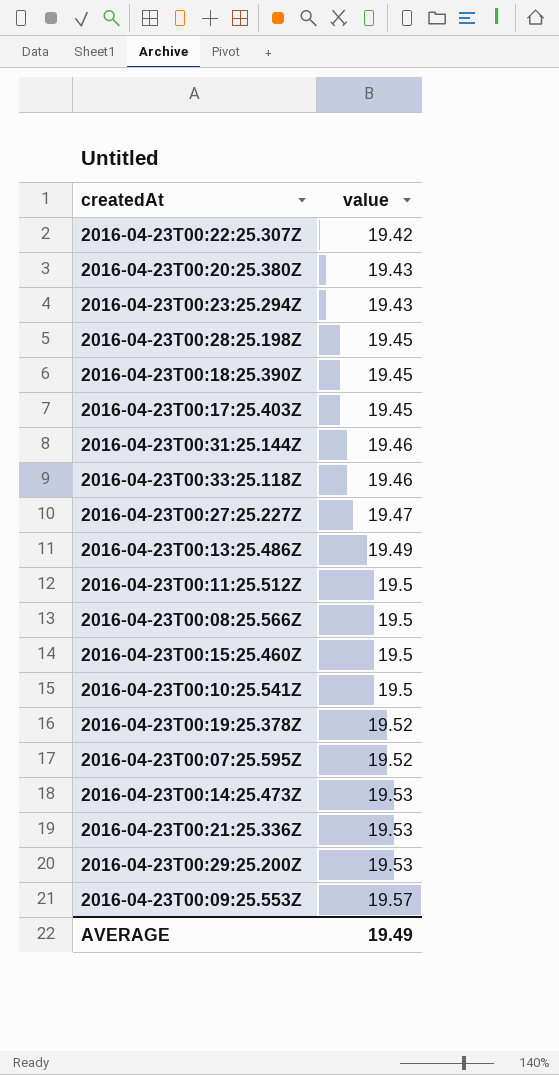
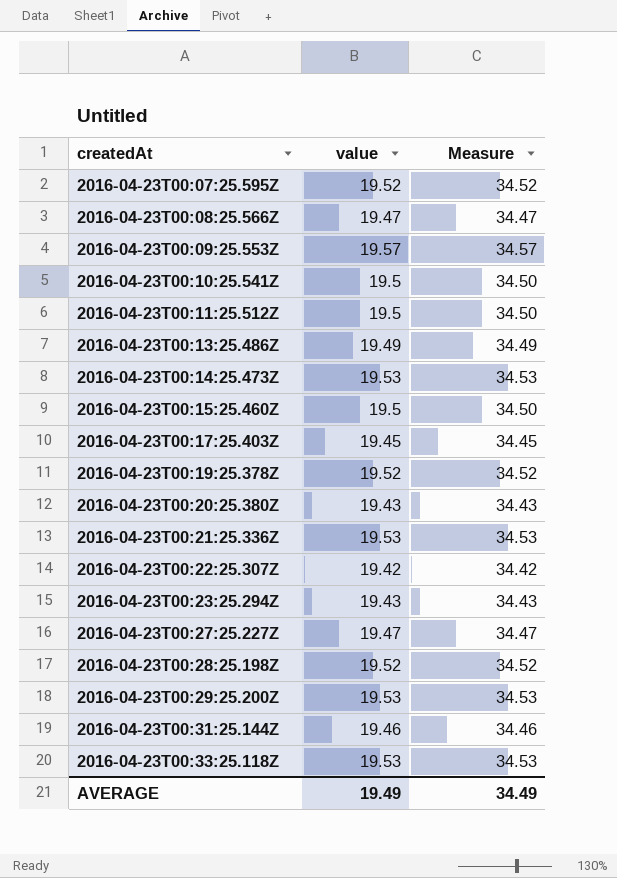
row order: value ascending -> createdAt ascending
column Measure | formula: none -> [value] + 15
row 2016-04-23T00:18:25.390Z: 19.45 -> none
2016-04-23T00:08:25.566Z | value: 19.5 -> 19.47
2016-04-23T00:28:25.198Z | value: 19.45 -> 19.52
2016-04-23T00:33:25.118Z | value: 19.46 -> 19.53

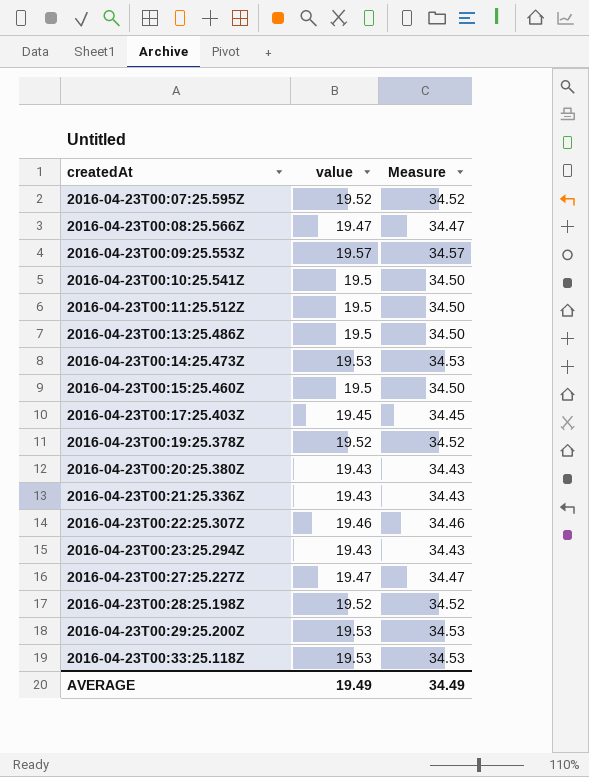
row 2016-04-23T00:31:25.144Z: 19.46 | 34.46 -> none
2016-04-23T00:13:25.486Z | value: 19.49 -> 19.5
2016-04-23T00:13:25.486Z | Measure: 34.49 -> 34.50
2016-04-23T00:21:25.336Z | value: 19.53 -> 19.43
2016-04-23T00:21:25.336Z | Measure: 34.53 -> 34.43
2016-04-23T00:22:25.307Z | value: 19.42 -> 19.46
2016-04-23T00:22:25.307Z | Measure: 34.42 -> 34.46

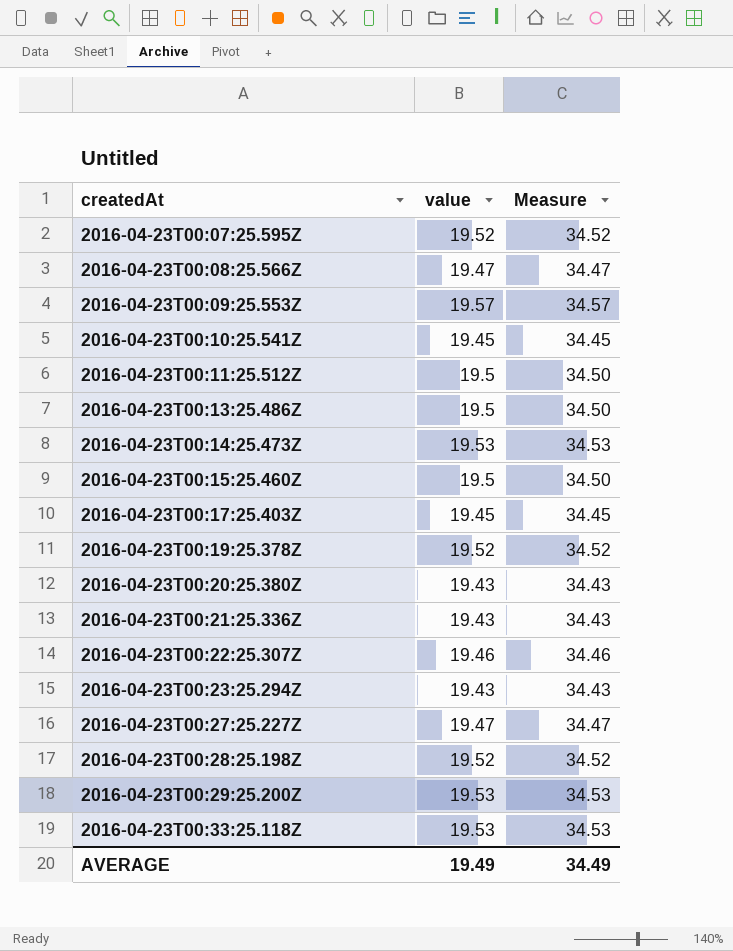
2016-04-23T00:10:25.541Z | value: 19.5 -> 19.45
2016-04-23T00:10:25.541Z | Measure: 34.50 -> 34.45

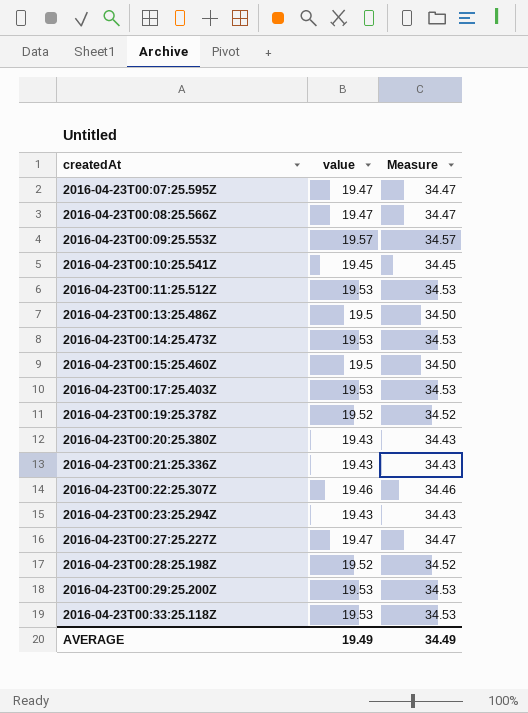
2016-04-23T00:07:25.595Z | value: 19.52 -> 19.47
2016-04-23T00:07:25.595Z | Measure: 34.52 -> 34.47
2016-04-23T00:11:25.512Z | value: 19.5 -> 19.53
2016-04-23T00:11:25.512Z | Measure: 34.50 -> 34.53
2016-04-23T00:17:25.403Z | value: 19.45 -> 19.53
2016-04-23T00:17:25.403Z | Measure: 34.45 -> 34.53

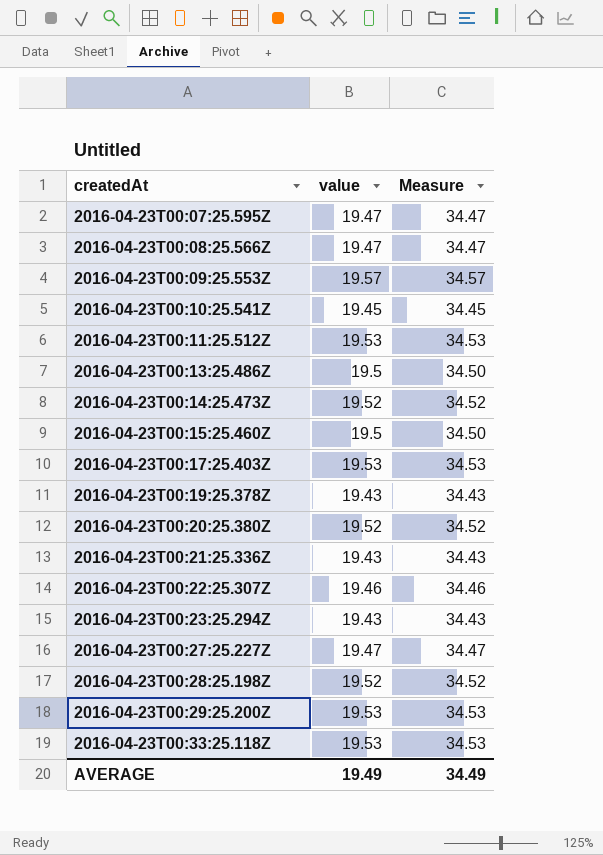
2016-04-23T00:14:25.473Z | value: 19.53 -> 19.52
2016-04-23T00:14:25.473Z | Measure: 34.53 -> 34.52
2016-04-23T00:19:25.378Z | value: 19.52 -> 19.43
2016-04-23T00:19:25.378Z | Measure: 34.52 -> 34.43
2016-04-23T00:20:25.380Z | value: 19.43 -> 19.52
2016-04-23T00:20:25.380Z | Measure: 34.43 -> 34.52

